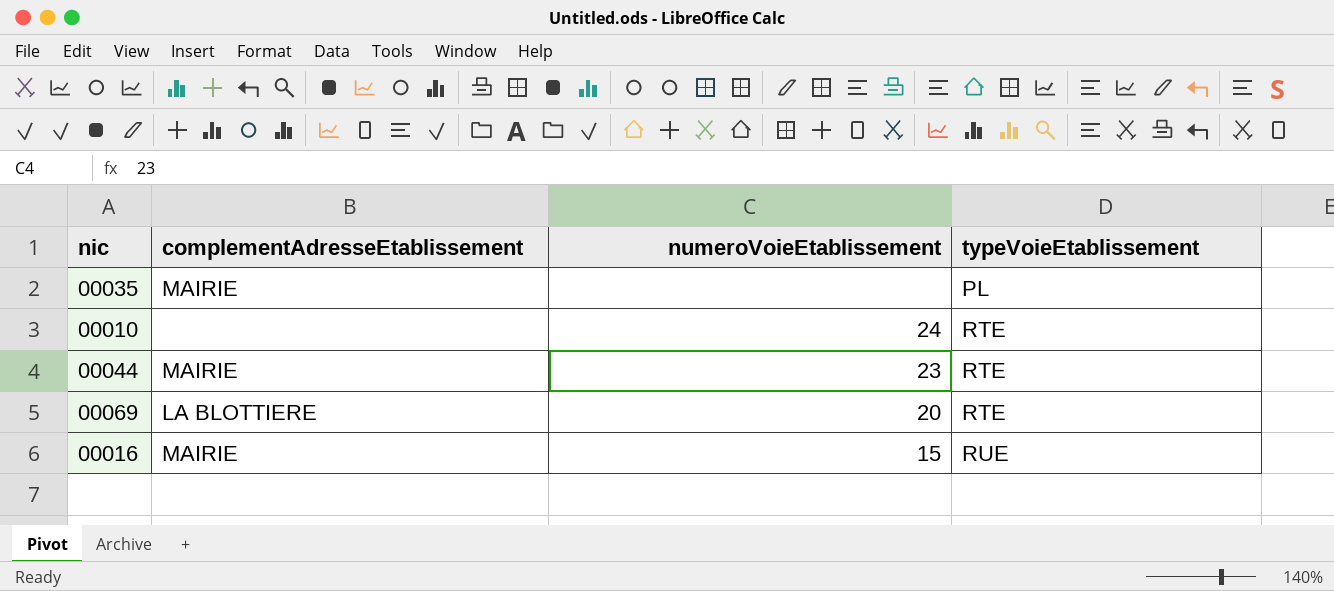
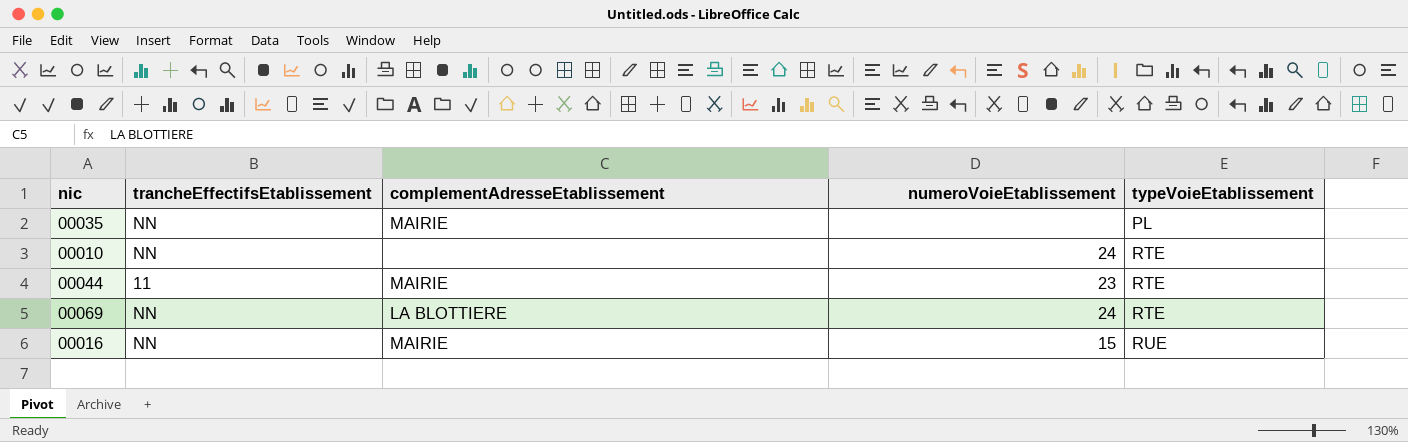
column trancheEffectifsEtablissement | position: none -> 2
00069 | numeroVoieEtablissement: 20 -> 24

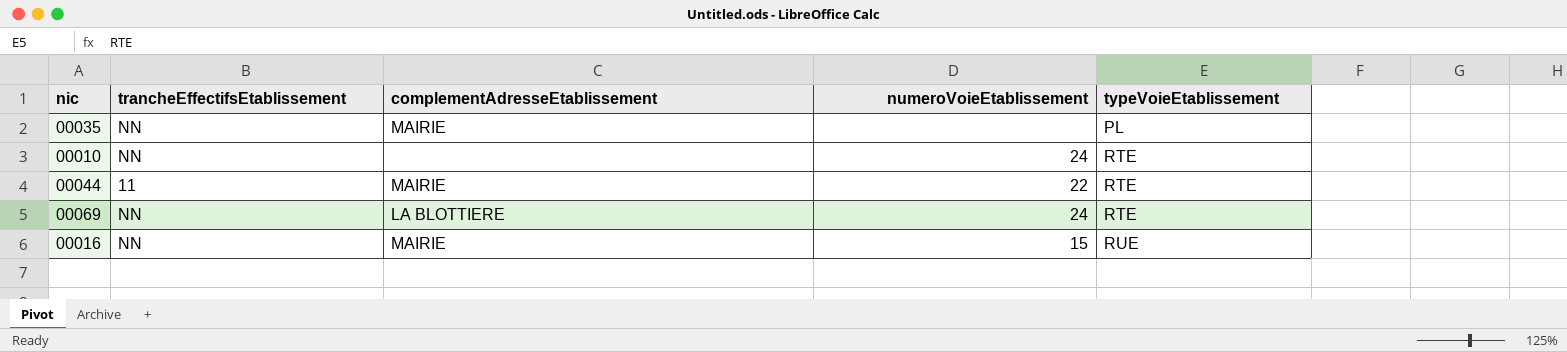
00044 | numeroVoieEtablissement: 23 -> 22

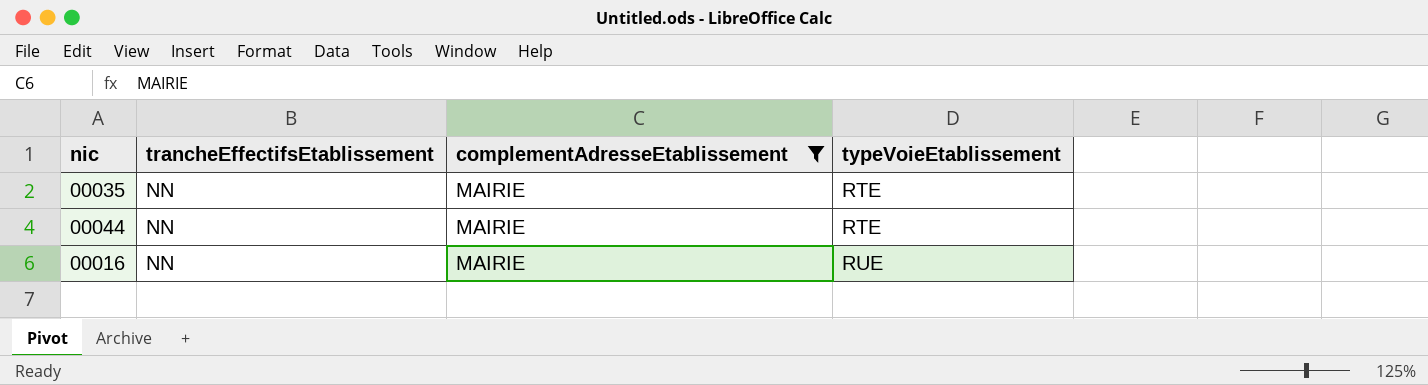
filter: none -> complementAdresseEtablissement = MAIRIE
column numeroVoieEtablissement | position: 4 -> none
00035 | typeVoieEtablissement: PL -> RTE
00044 | trancheEffectifsEtablissement: 11 -> NN

